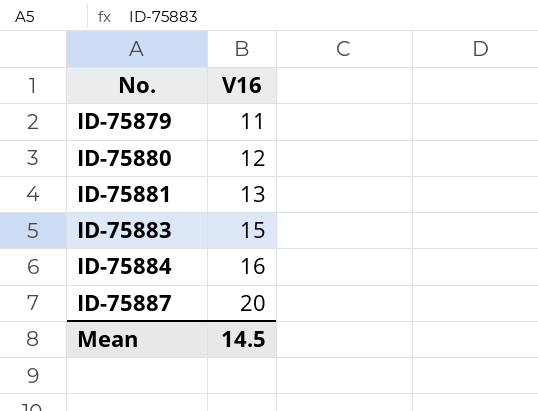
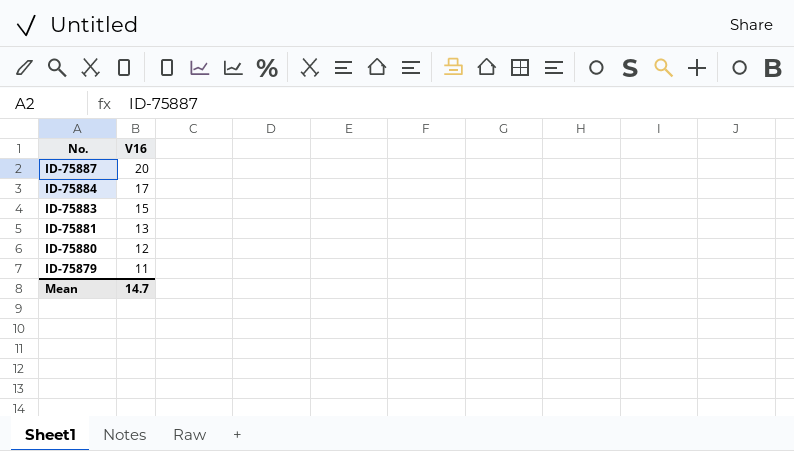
row order: No. ascending -> No. descending
ID-75884 | V16: 16 -> 17
Mean | V16: 14.5 -> 14.7

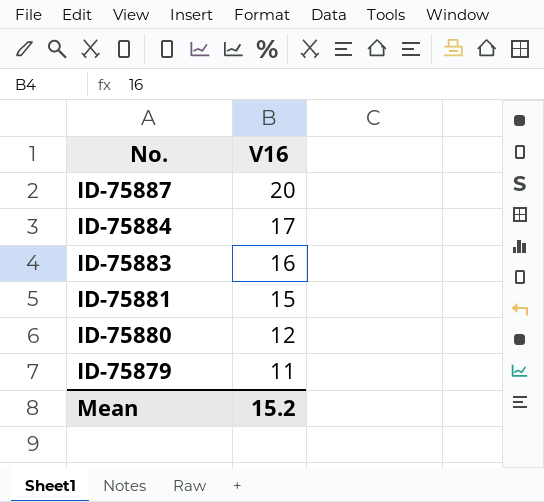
ID-75883 | V16: 15 -> 16
ID-75881 | V16: 13 -> 15
Mean | V16: 14.7 -> 15.2

